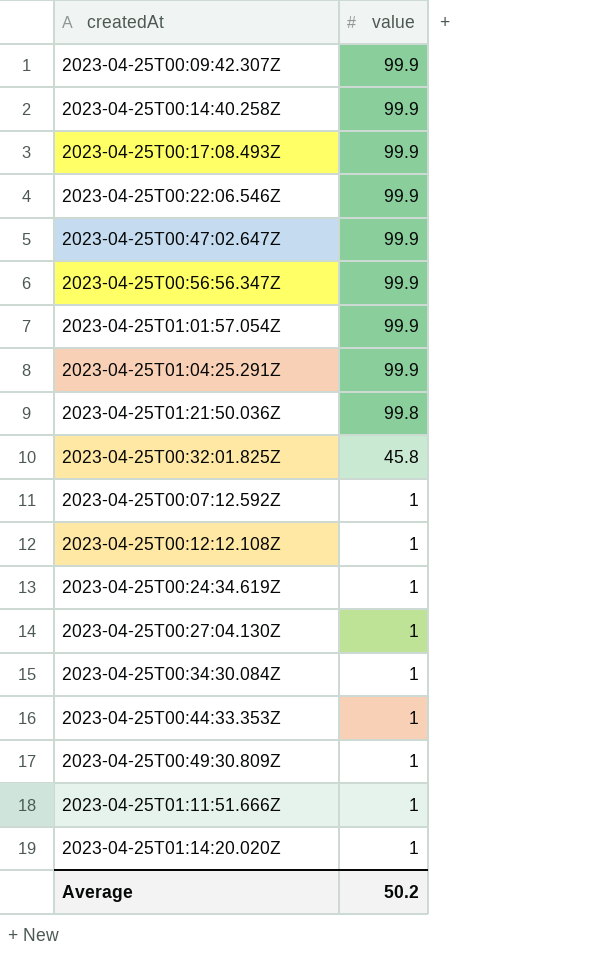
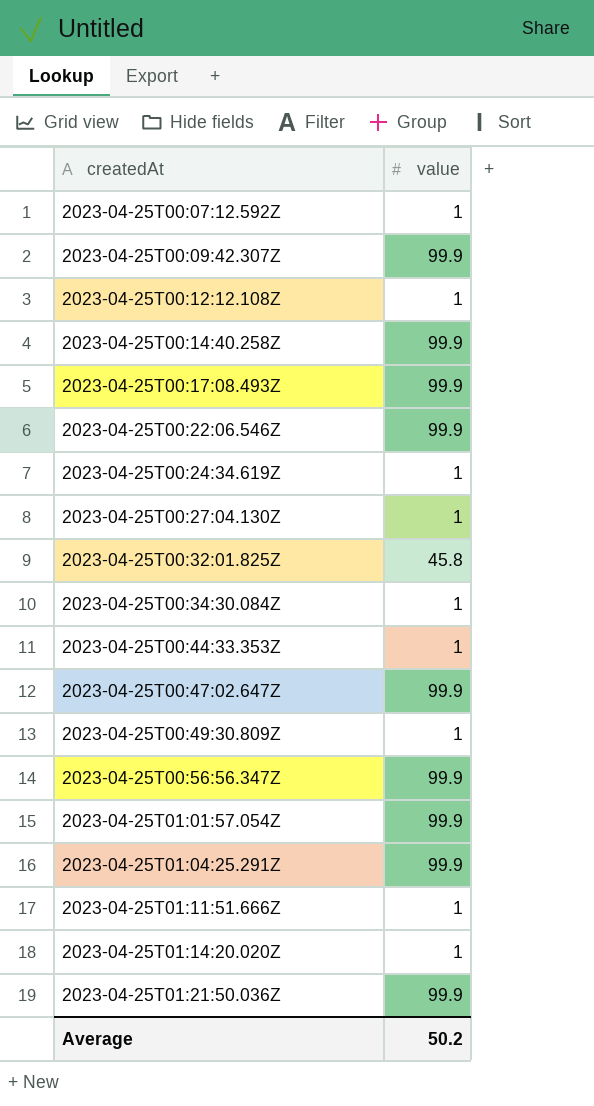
row order: value descending -> createdAt ascending
2023-04-25T01:21:50.036Z | value: 99.8 -> 99.9

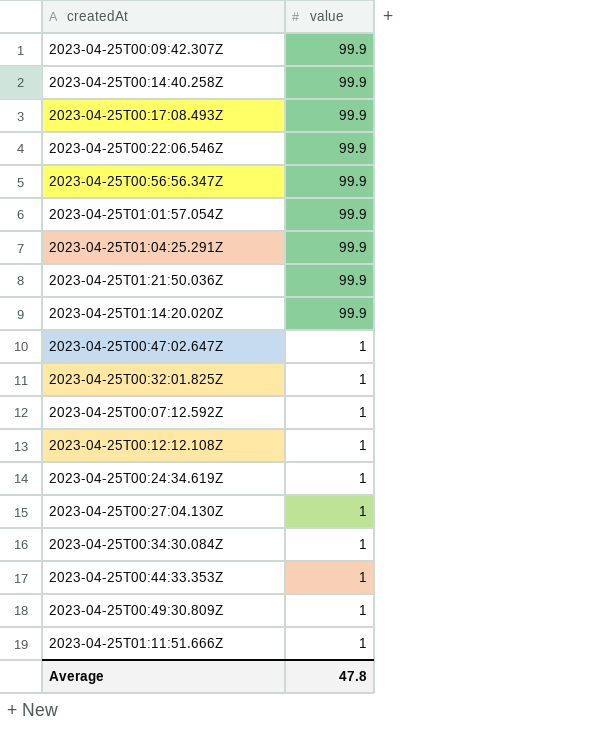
row order: createdAt ascending -> value descending
2023-04-25T01:14:20.020Z | value: 1 -> 99.9
2023-04-25T00:47:02.647Z | value: 99.9 -> 1
2023-04-25T00:32:01.825Z | value: 45.8 -> 1
Average | value: 50.2 -> 47.8

